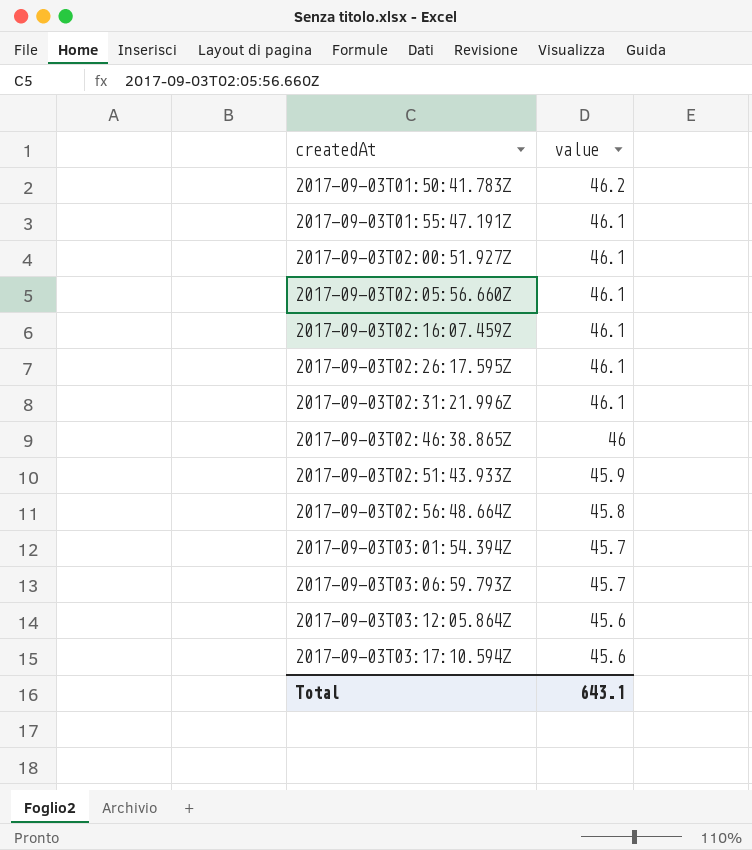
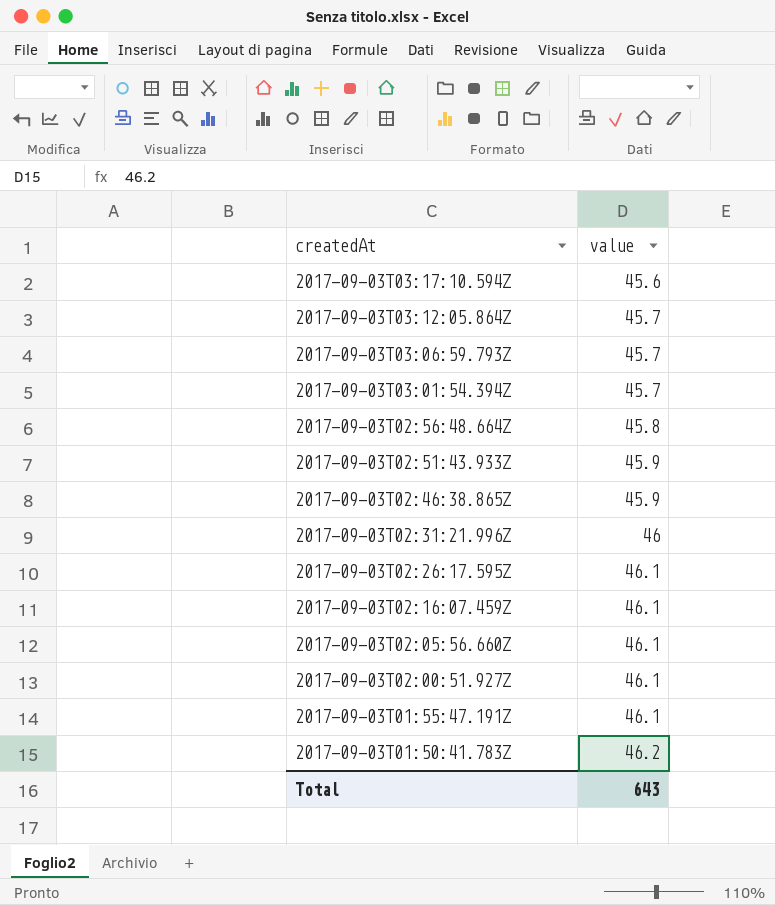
row order: createdAt ascending -> createdAt descending
2017-09-03T03:12:05.864Z | value: 45.6 -> 45.7
2017-09-03T02:46:38.865Z | value: 46 -> 45.9
2017-09-03T02:31:21.996Z | value: 46.1 -> 46
Total | value: 643.1 -> 643

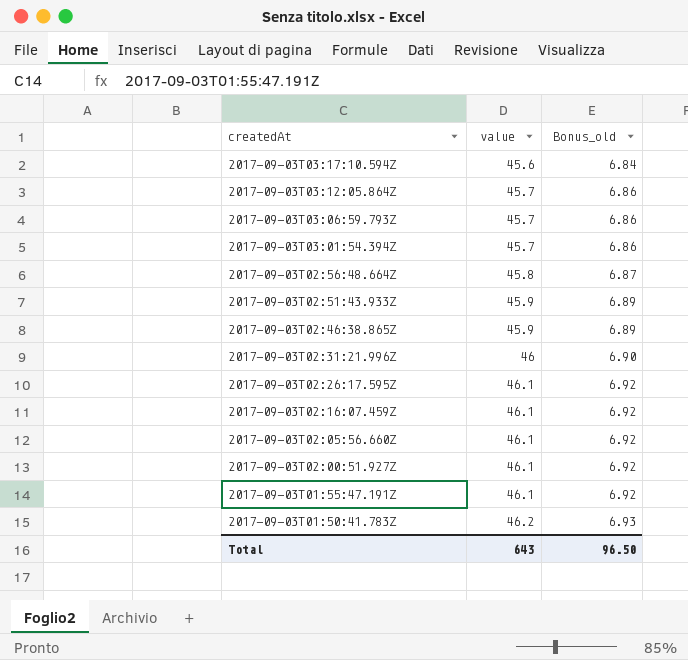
column Bonus_old | formula: none -> [value] * 0.15

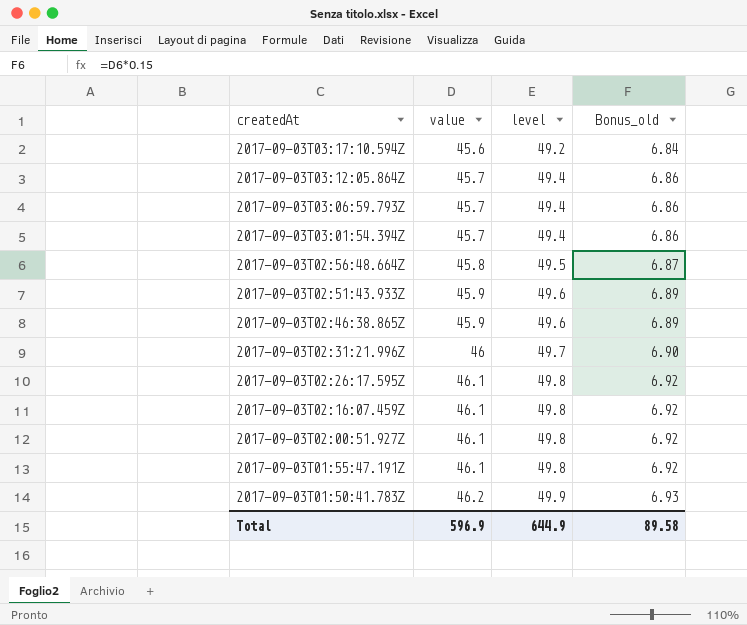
column level | formula: none -> [value] * 1.08
row 2017-09-03T02:05:56.660Z: 46.1 | 6.92 -> none
Total | value: 643 -> 596.9
Total | Bonus_old: 96.50 -> 89.58

